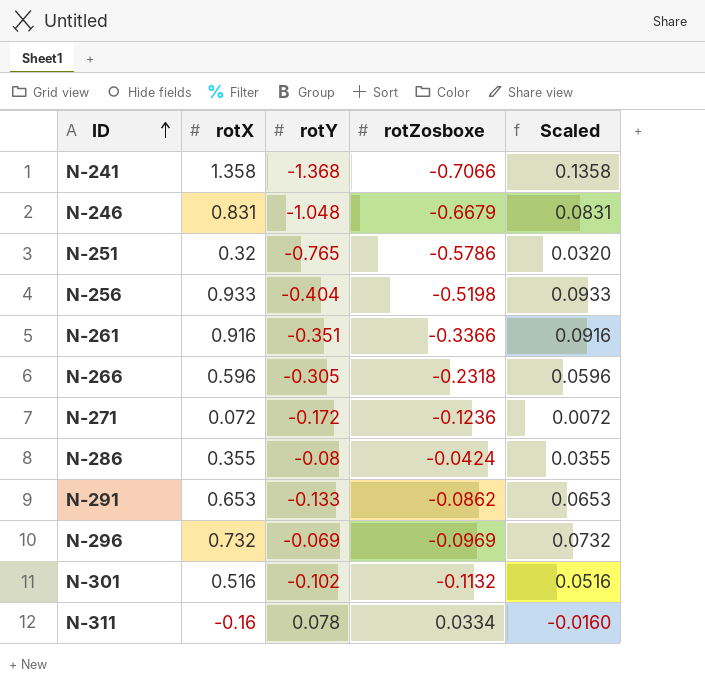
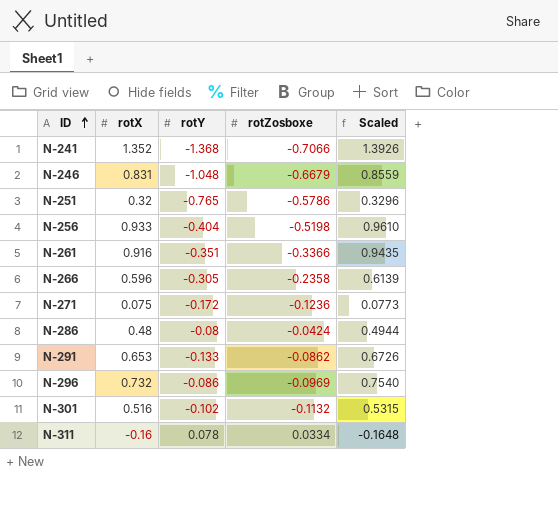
column Scaled | formula: [rotX] * 0.1 -> [rotX] * 1.03
N-241 | rotX: 1.358 -> 1.352
N-266 | rotZosboxe: -0.2318 -> -0.2358
N-271 | rotX: 0.072 -> 0.075
N-286 | rotX: 0.355 -> 0.48
N-296 | rotY: -0.069 -> -0.086

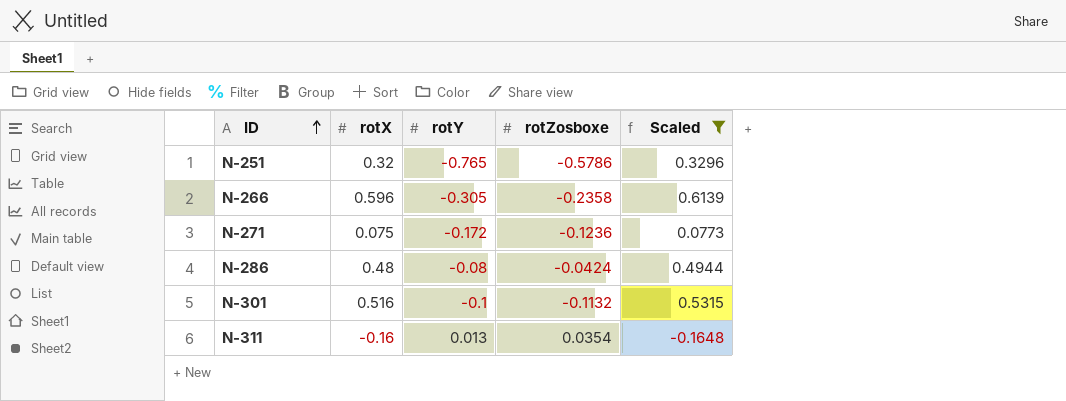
filter: none -> Scaled <= 0.6139
N-301 | rotY: -0.102 -> -0.1
N-311 | rotY: 0.078 -> 0.013
N-311 | rotZosboxe: 0.0334 -> 0.0354

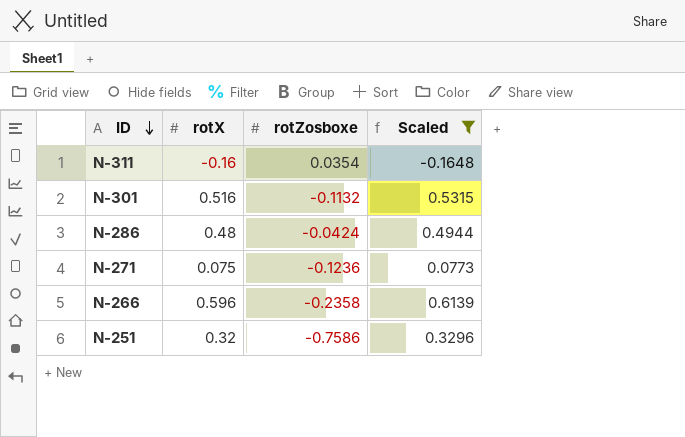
row order: ID ascending -> ID descending
column rotY | position: 3 -> none
N-251 | rotZosboxe: -0.5786 -> -0.7586

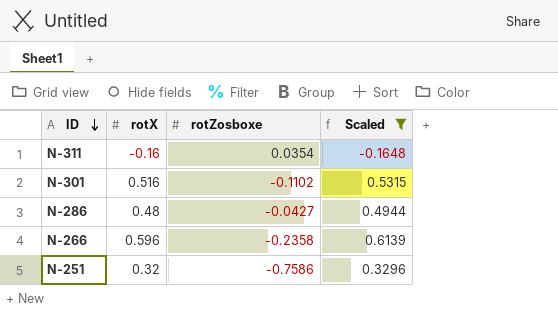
row N-271: 0.075 | -0.1236 | 0.0773 -> none
N-301 | rotZosboxe: -0.1132 -> -0.1102
N-286 | rotZosboxe: -0.0424 -> -0.0427

